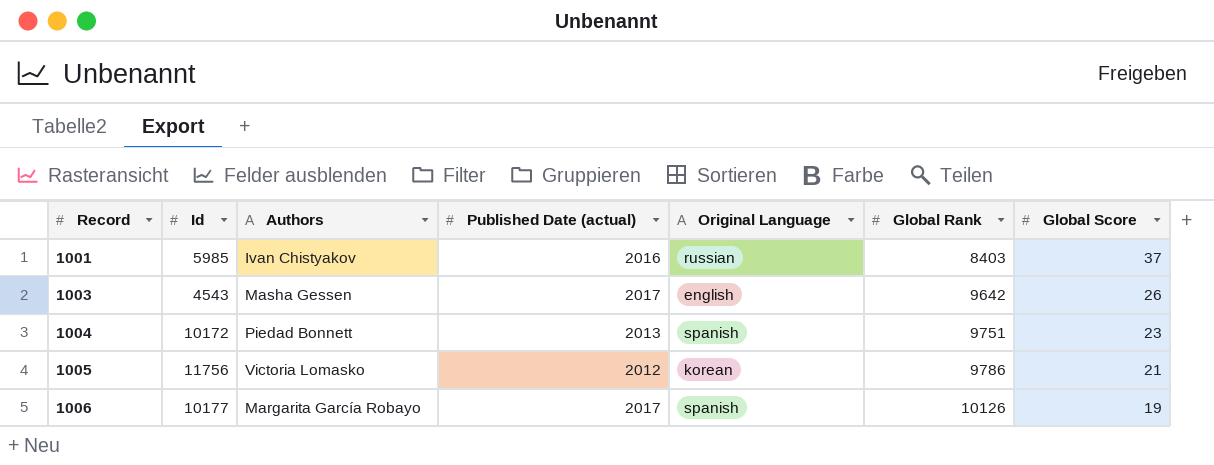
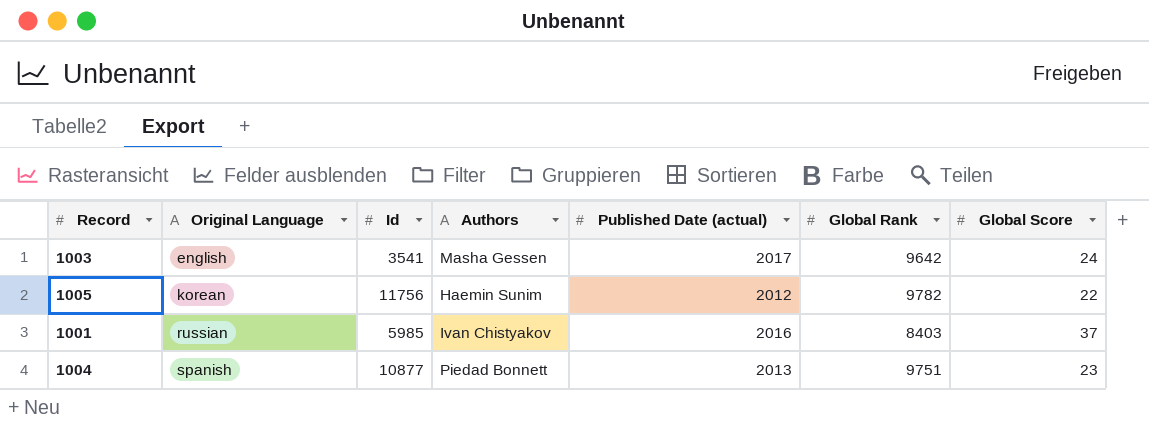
row order: Record ascending -> Original Language ascending
column Original Language | position: 5 -> 2
row 1006: 10177 | Margarita García Robayo | 2017 | spanish | 10126 | 19 -> none
1003 | Id: 4543 -> 3541
1003 | Global Score: 26 -> 24
1005 | Authors: Victoria Lomasko -> Haemin Sunim
1005 | Global Rank: 9786 -> 9782
1005 | Global Score: 21 -> 22
1004 | Id: 10172 -> 10877

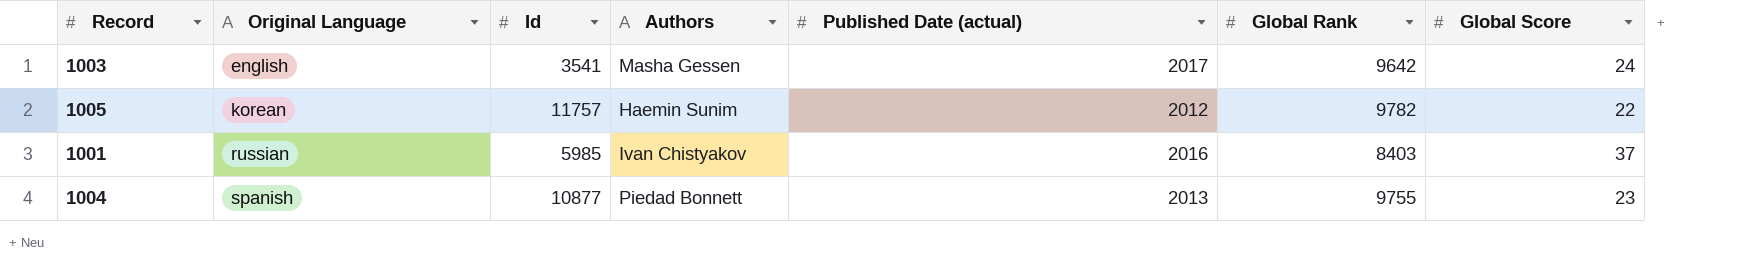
1005 | Id: 11756 -> 11757
1004 | Global Rank: 9751 -> 9755

